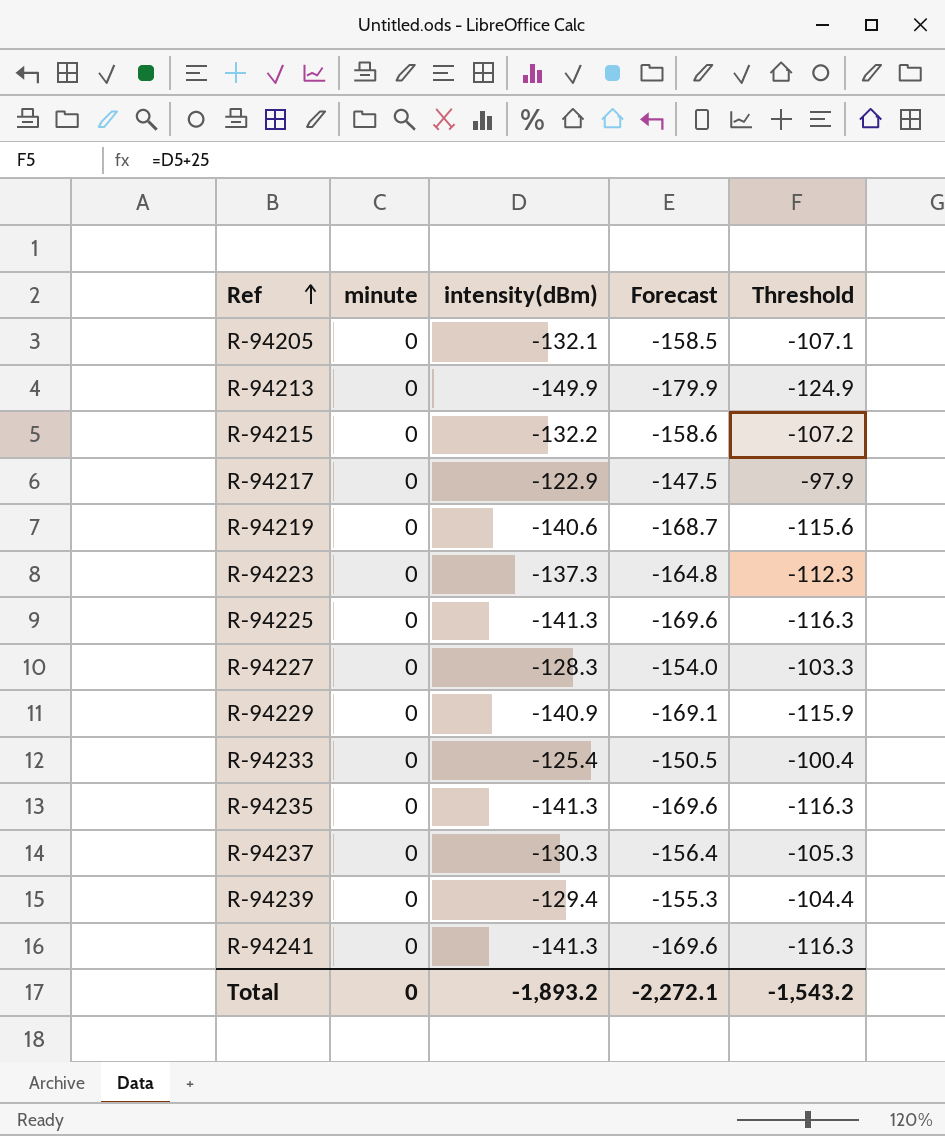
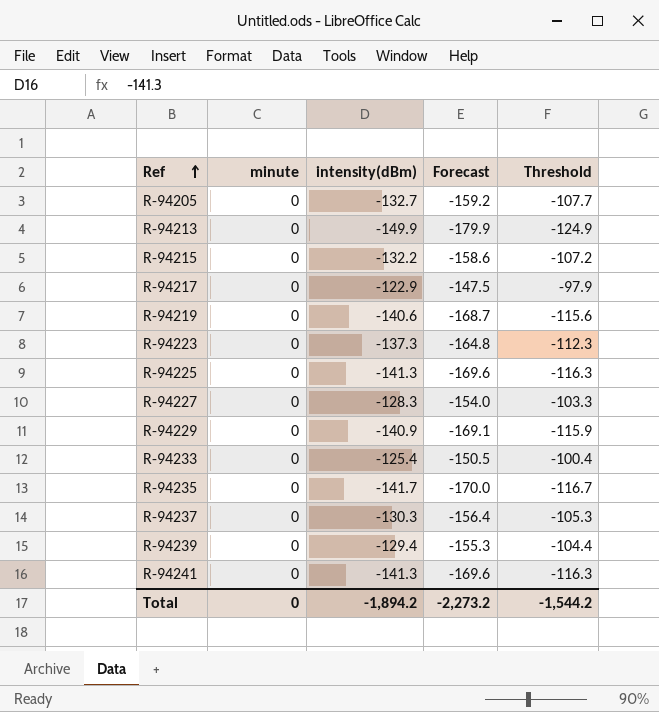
R-94205 | intensity(dBm): -132.1 -> -132.7
R-94205 | Forecast: -158.5 -> -159.2
R-94205 | Threshold: -107.1 -> -107.7
R-94235 | intensity(dBm): -141.3 -> -141.7
R-94235 | Forecast: -169.6 -> -170.0
R-94235 | Threshold: -116.3 -> -116.7
Total | intensity(dBm): -1,893.2 -> -1,894.2
Total | Forecast: -2,272.1 -> -2,273.2
Total | Threshold: -1,543.2 -> -1,544.2

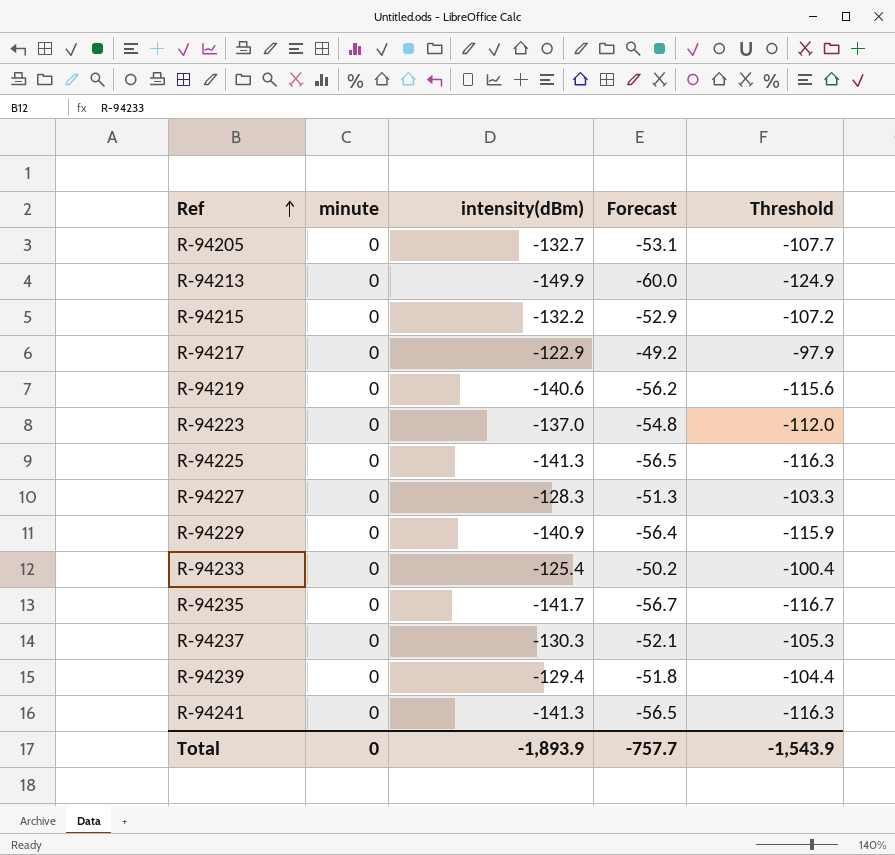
column Forecast | formula: [intensity(dBm)] * 1.2 -> [intensity(dBm)] * 0.4
R-94223 | intensity(dBm): -137.3 -> -137.0
R-94223 | Threshold: -112.3 -> -112.0
Total | intensity(dBm): -1,894.2 -> -1,893.9
Total | Forecast: -2,273.2 -> -757.7
Total | Threshold: -1,544.2 -> -1,543.9

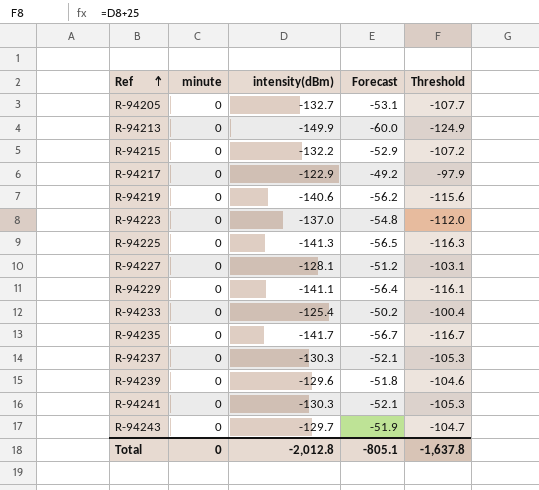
R-94227 | intensity(dBm): -128.3 -> -128.1
R-94227 | Forecast: -51.3 -> -51.2
R-94227 | Threshold: -103.3 -> -103.1
R-94229 | intensity(dBm): -140.9 -> -141.1
R-94229 | Threshold: -115.9 -> -116.1
R-94239 | intensity(dBm): -129.4 -> -129.6
R-94239 | Threshold: -104.4 -> -104.6
R-94241 | intensity(dBm): -141.3 -> -130.3
R-94241 | Forecast: -56.5 -> -52.1
R-94241 | Threshold: -116.3 -> -105.3
row R-94243: none -> 0 | -129.7 | -51.9 | -104.7
Total | intensity(dBm): -1,893.9 -> -2,012.8
Total | Forecast: -757.7 -> -805.1
Total | Threshold: -1,543.9 -> -1,637.8

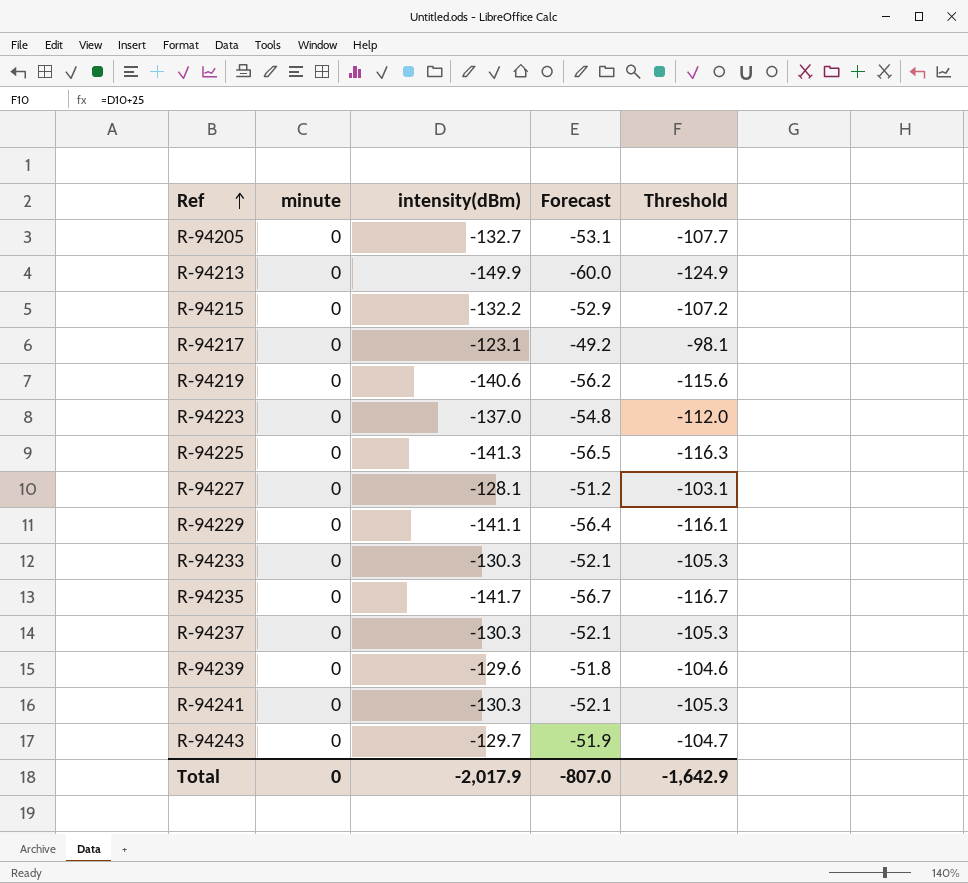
R-94217 | intensity(dBm): -122.9 -> -123.1
R-94217 | Threshold: -97.9 -> -98.1
R-94233 | intensity(dBm): -125.4 -> -130.3
R-94233 | Forecast: -50.2 -> -52.1
R-94233 | Threshold: -100.4 -> -105.3
Total | intensity(dBm): -2,012.8 -> -2,017.9
Total | Forecast: -805.1 -> -807.0
Total | Threshold: -1,637.8 -> -1,642.9

